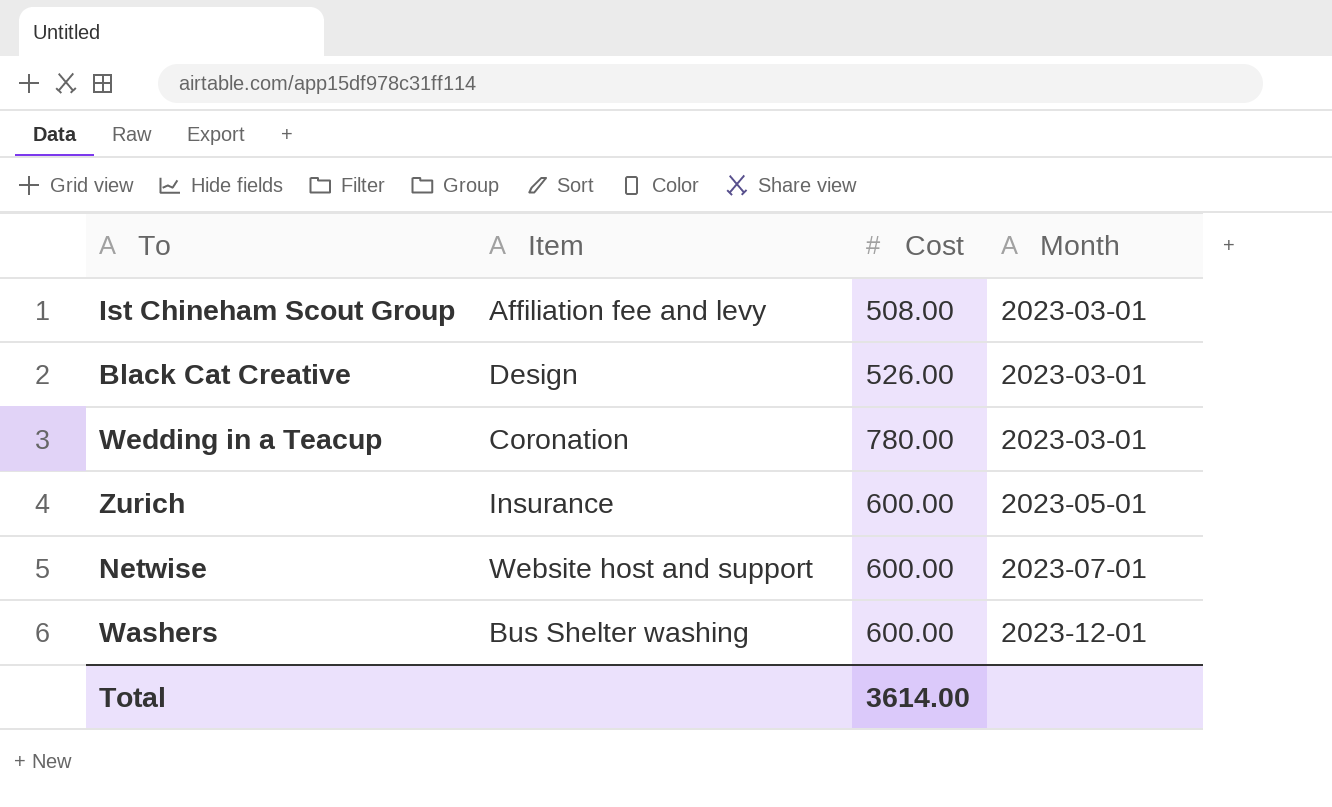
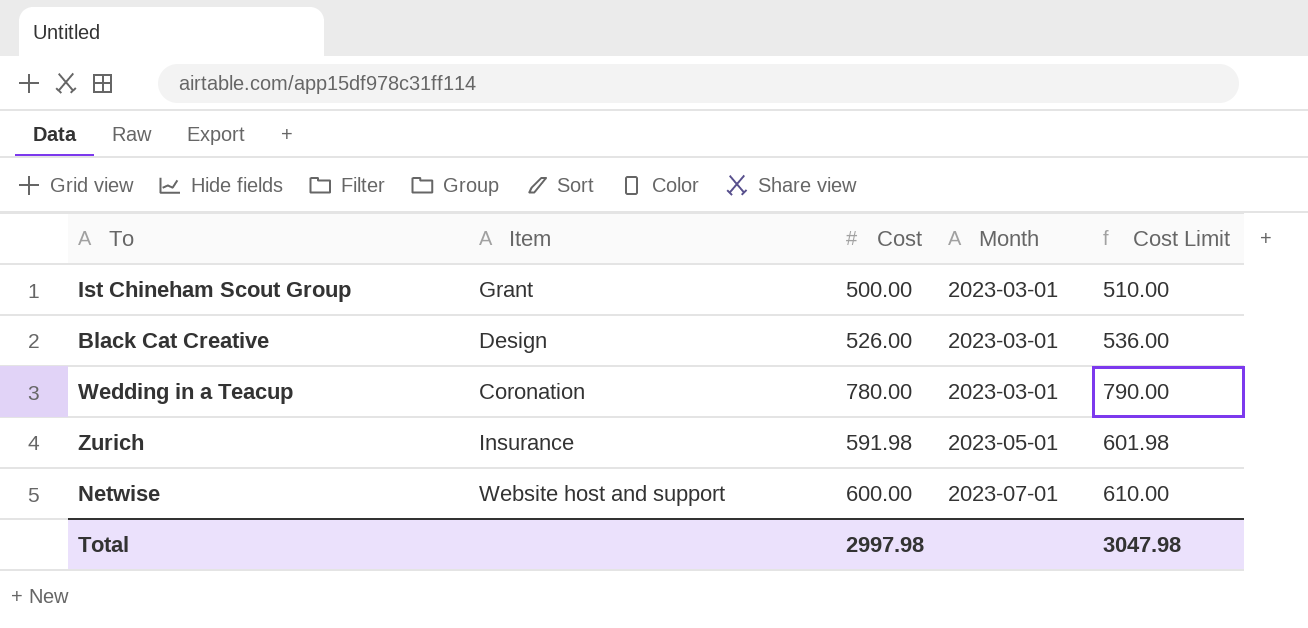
column Cost Limit | formula: none -> [Cost] + 10
row Washers: Bus Shelter washing | 600.00 | 2023-12-01 -> none
Ist Chineham Scout Group | Item: Affiliation fee and levy -> Grant
Ist Chineham Scout Group | Cost: 508.00 -> 500.00
Zurich | Cost: 600.00 -> 591.98
Total | Cost: 3614.00 -> 2997.98

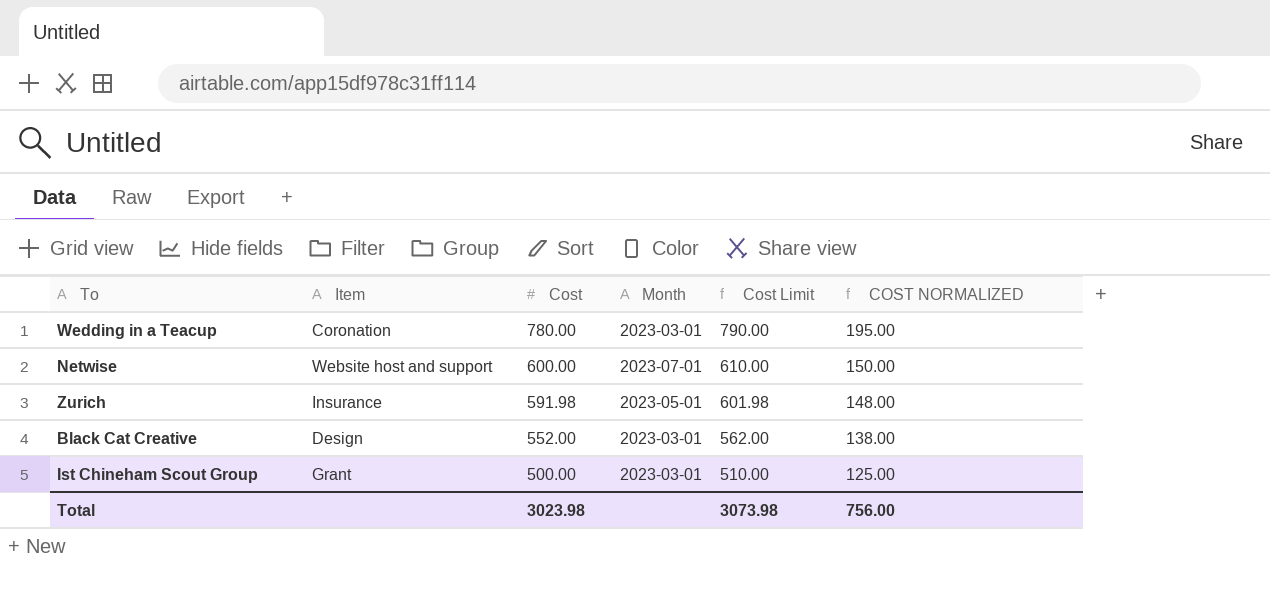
row order: Month ascending -> Cost descending
column COST NORMALIZED | formula: none -> [Cost] * 0.25
Black Cat Creative | Cost: 526.00 -> 552.00
Black Cat Creative | Cost Limit: 536.00 -> 562.00
Total | Cost: 2997.98 -> 3023.98
Total | Cost Limit: 3047.98 -> 3073.98

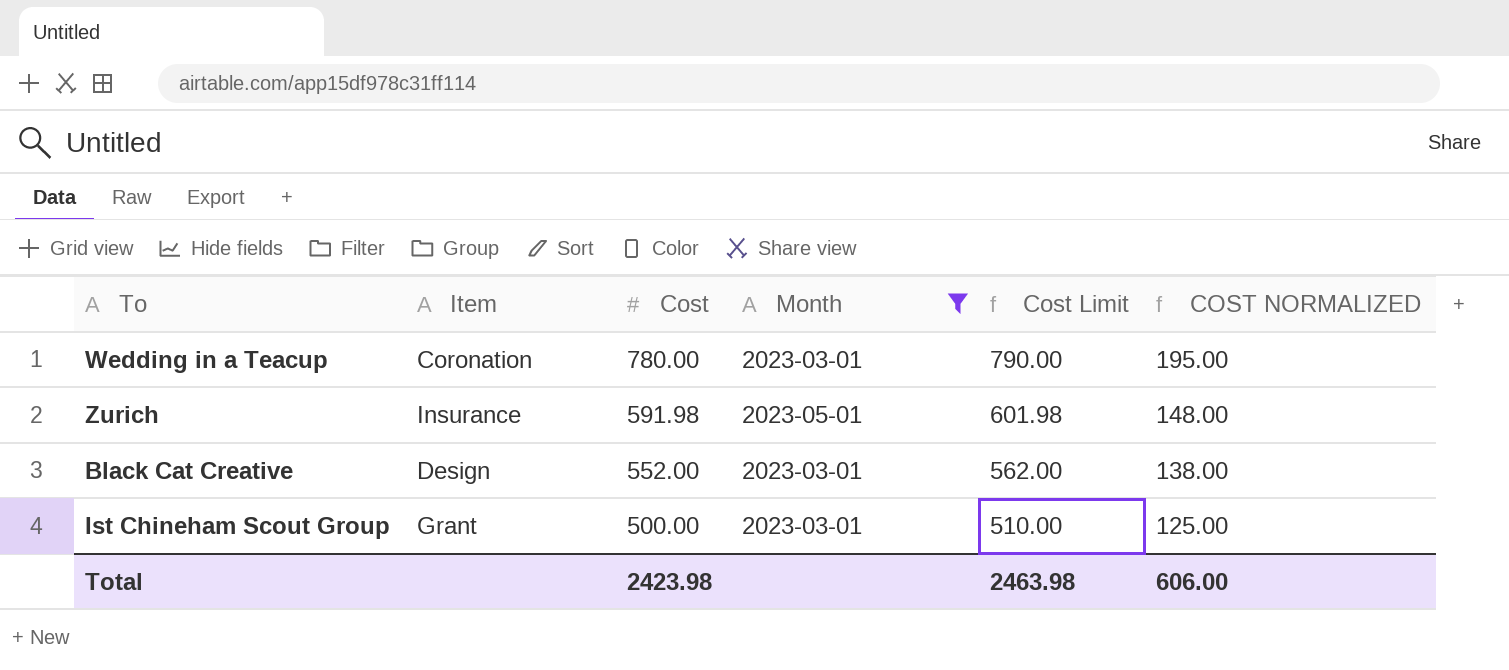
filter: none -> Month != 2023-07-01
Total | Cost: 3023.98 -> 2423.98
Total | Cost Limit: 3073.98 -> 2463.98
Total | COST NORMALIZED: 756.00 -> 606.00

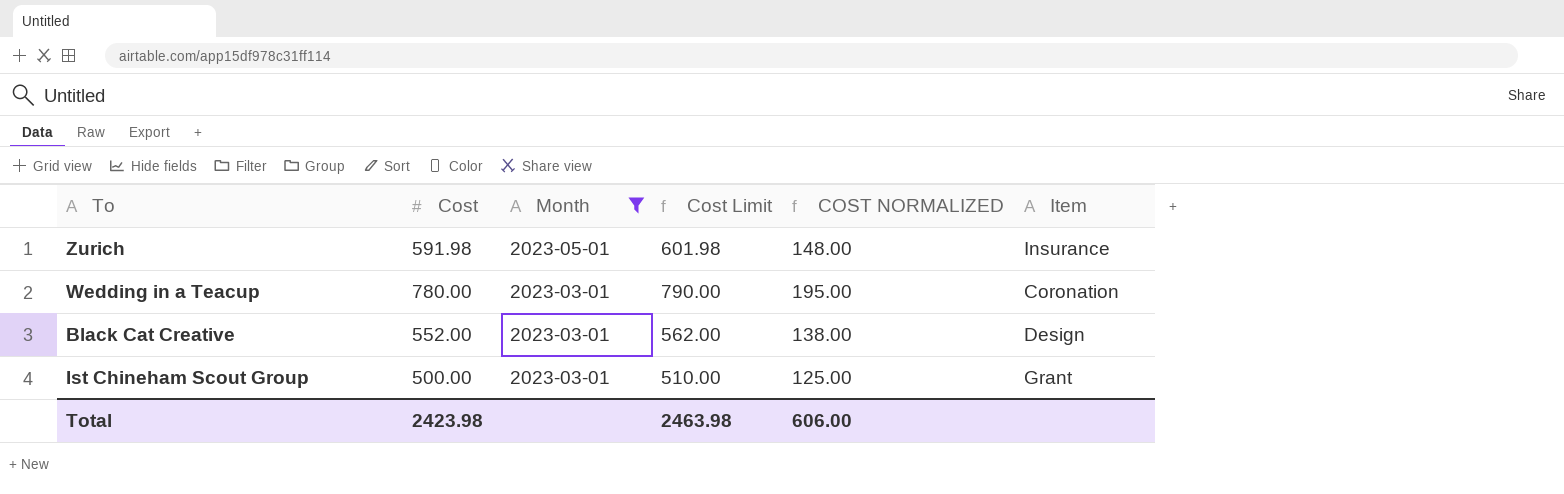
row order: Cost descending -> Month descending
column Item | position: 2 -> 6

